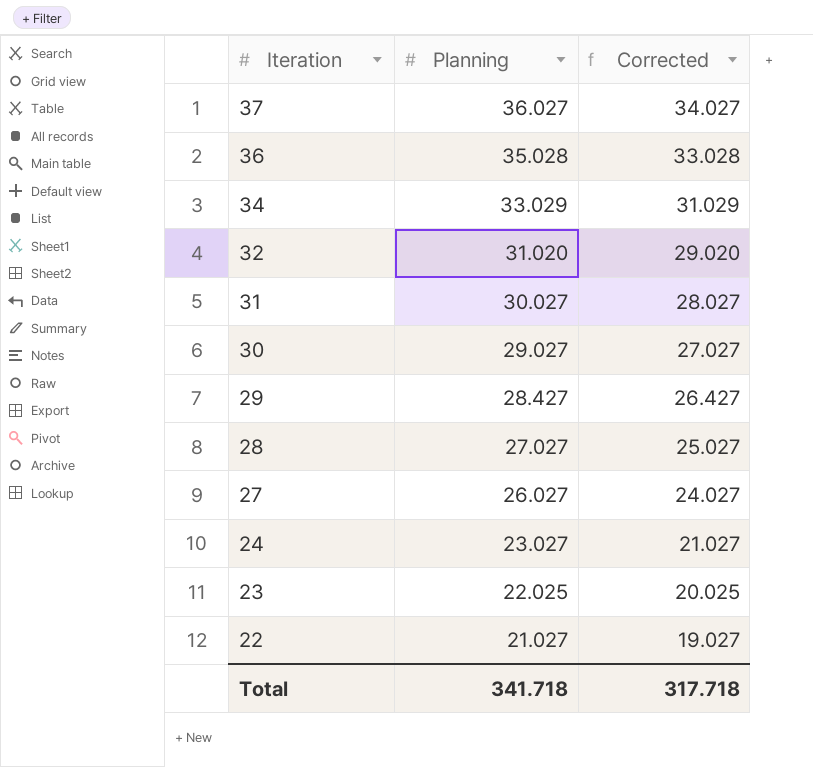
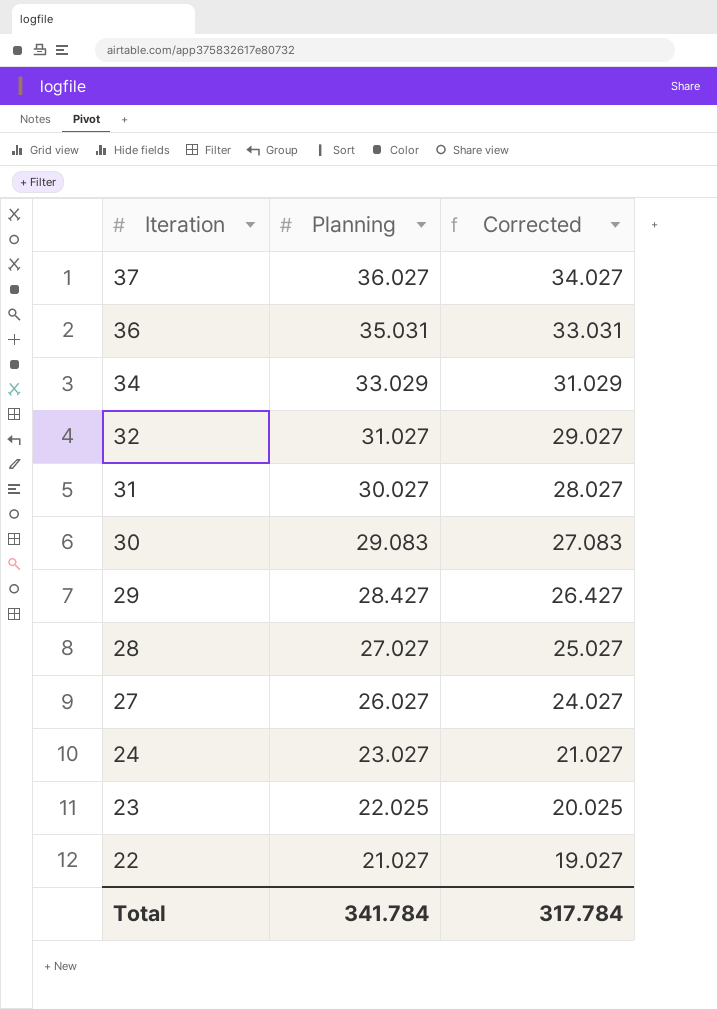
36 | Planning: 35.028 -> 35.031
36 | Corrected: 33.028 -> 33.031
32 | Planning: 31.020 -> 31.027
32 | Corrected: 29.020 -> 29.027
30 | Planning: 29.027 -> 29.083
30 | Corrected: 27.027 -> 27.083
Total | Planning: 341.718 -> 341.784
Total | Corrected: 317.718 -> 317.784

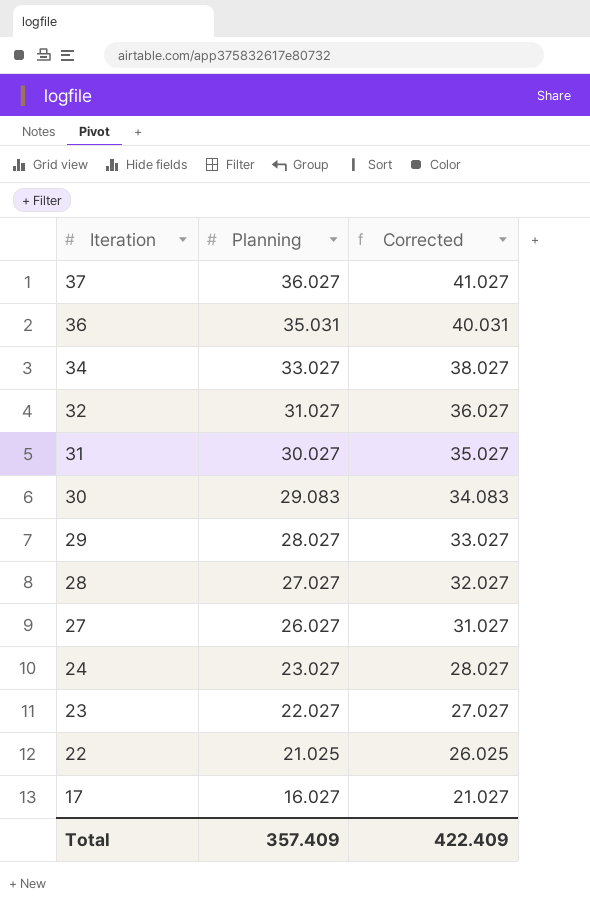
column Corrected | formula: [Planning] - 2 -> [Planning] + 5
34 | Planning: 33.029 -> 33.027
29 | Planning: 28.427 -> 28.027
23 | Planning: 22.025 -> 22.027
22 | Planning: 21.027 -> 21.025
row 17: none -> 16.027 | 21.027
Total | Planning: 341.784 -> 357.409
Total | Corrected: 317.784 -> 422.409

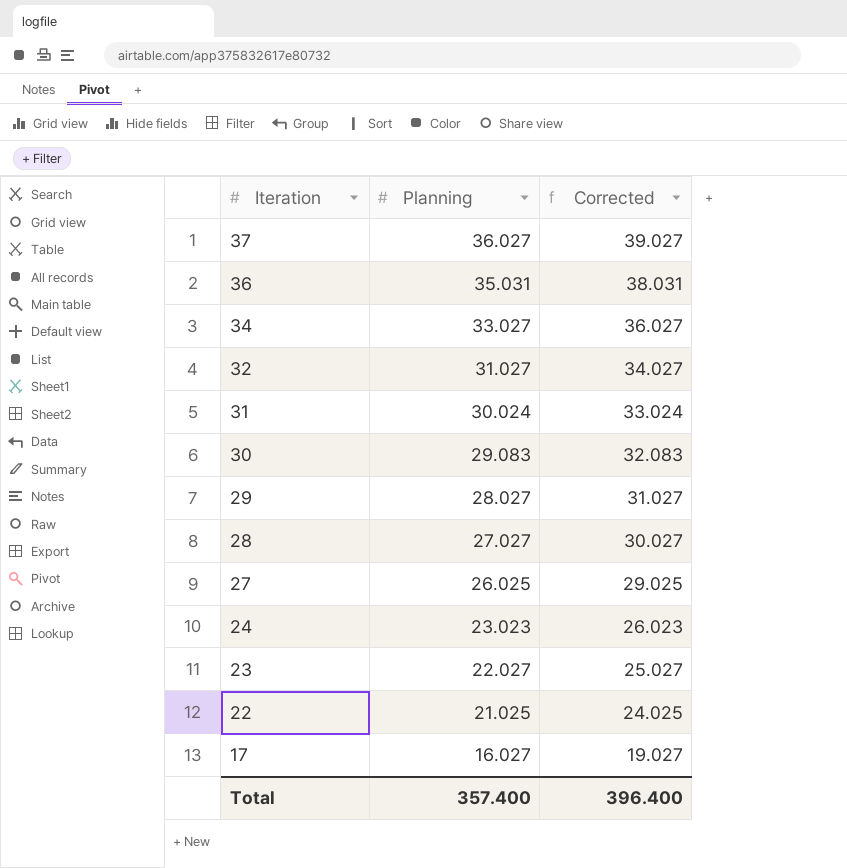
column Corrected | formula: [Planning] + 5 -> [Planning] + 3
31 | Planning: 30.027 -> 30.024
27 | Planning: 26.027 -> 26.025
24 | Planning: 23.027 -> 23.023
Total | Planning: 357.409 -> 357.400
Total | Corrected: 422.409 -> 396.400

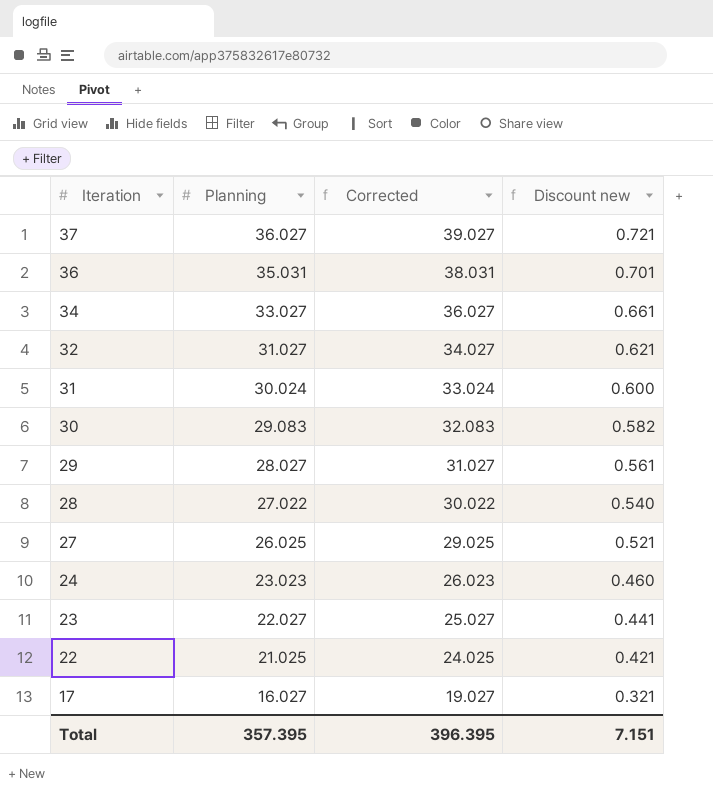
column Discount new | formula: none -> [Planning] * 0.02
28 | Planning: 27.027 -> 27.022
28 | Corrected: 30.027 -> 30.022
Total | Planning: 357.400 -> 357.395
Total | Corrected: 396.400 -> 396.395

